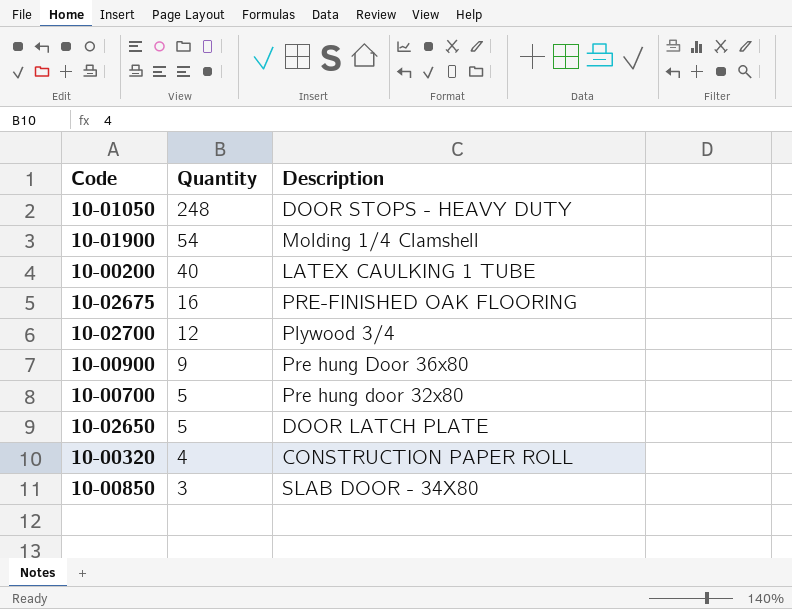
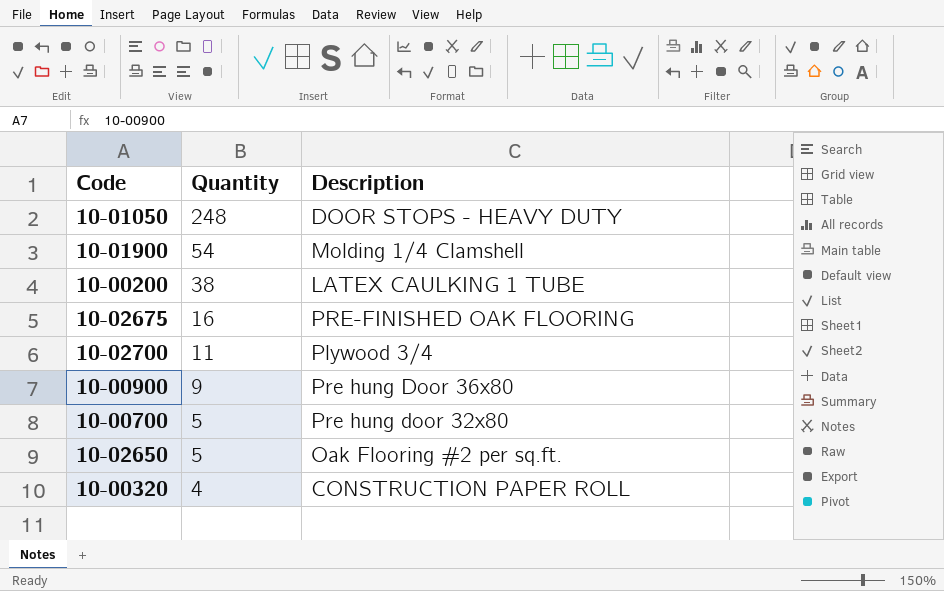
row 10-00850: 3 | SLAB DOOR - 34X80 -> none
10-00200 | Quantity: 40 -> 38
10-02700 | Quantity: 12 -> 11
10-02650 | Description: DOOR LATCH PLATE -> Oak Flooring #2 per sq.ft.

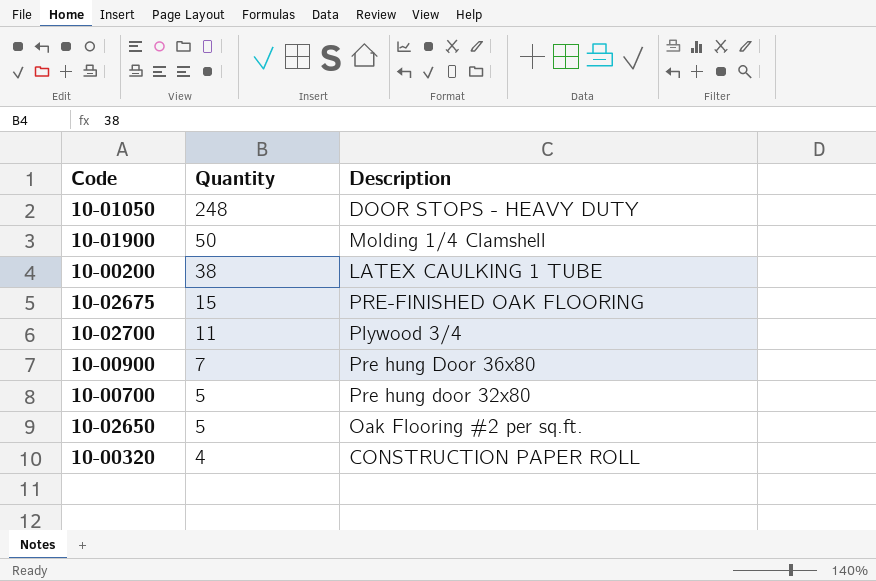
10-01900 | Quantity: 54 -> 50
10-02675 | Quantity: 16 -> 15
10-00900 | Quantity: 9 -> 7

